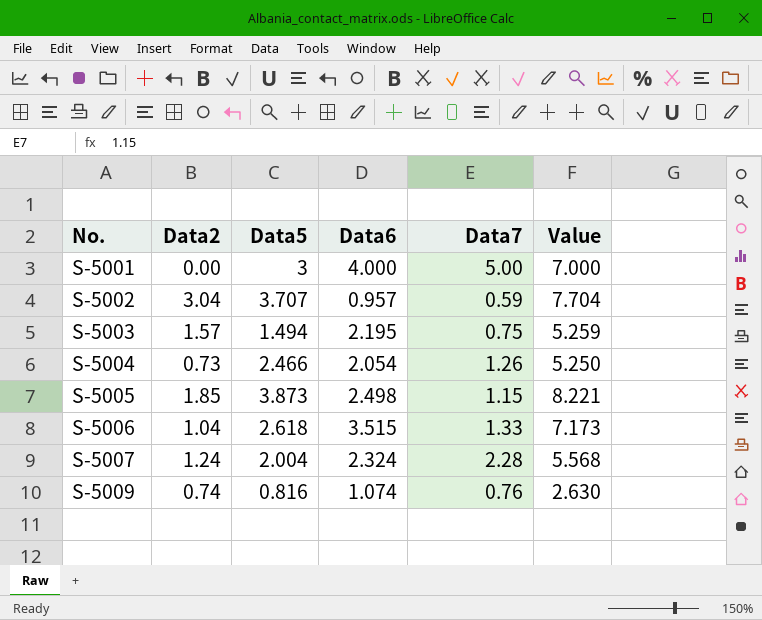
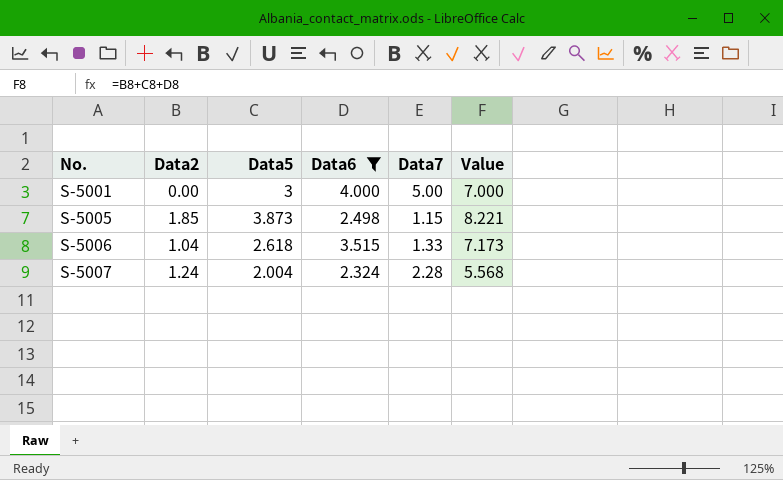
filter: none -> Data6 >= 2.324

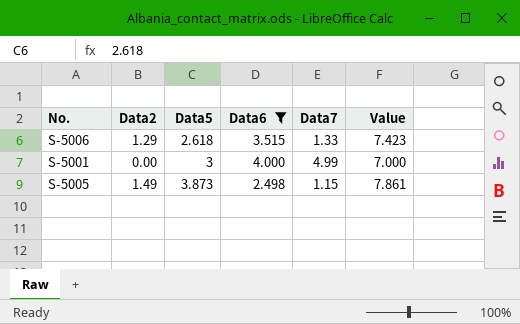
row order: No. ascending -> Data5 ascending
row S-5007: 1.24 | 2.004 | 2.324 | 2.28 | 5.568 -> none
S-5006 | Data2: 1.04 -> 1.29
S-5006 | Value: 7.173 -> 7.423
S-5001 | Data7: 5.00 -> 4.99
S-5005 | Data2: 1.85 -> 1.49
S-5005 | Value: 8.221 -> 7.861

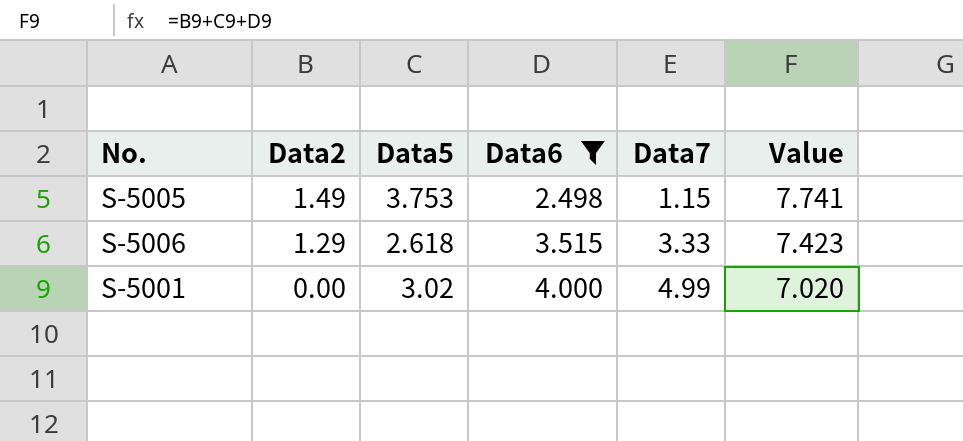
row order: Data5 ascending -> Data2 descending
S-5005 | Data5: 3.873 -> 3.753
S-5005 | Value: 7.861 -> 7.741
S-5006 | Data7: 1.33 -> 3.33
S-5001 | Data5: 3 -> 3.02
S-5001 | Value: 7.000 -> 7.020

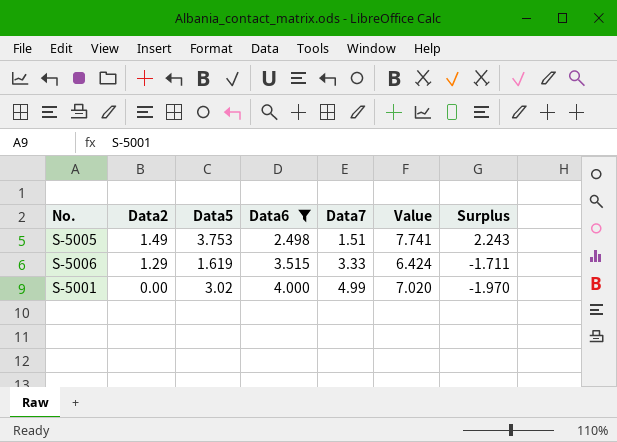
column Surplus | formula: none -> [Data5] - [Data7]
S-5005 | Data7: 1.15 -> 1.51
S-5006 | Data5: 2.618 -> 1.619
S-5006 | Value: 7.423 -> 6.424

